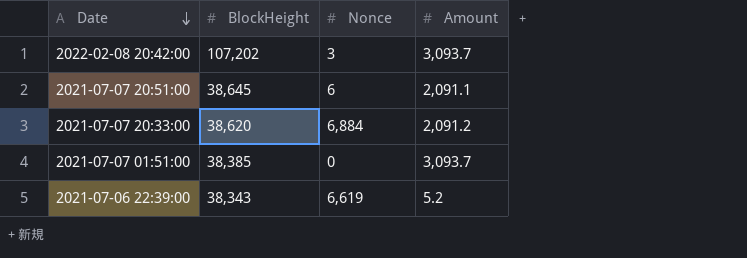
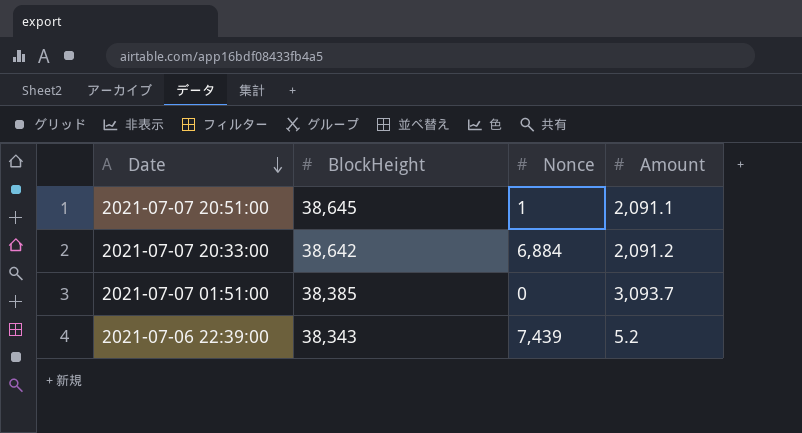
row 2022-02-08 20:42:00: 107,202 | 3 | 3,093.7 -> none
2021-07-07 20:51:00 | Nonce: 6 -> 1
2021-07-07 20:33:00 | BlockHeight: 38,620 -> 38,642
2021-07-06 22:39:00 | Nonce: 6,619 -> 7,439

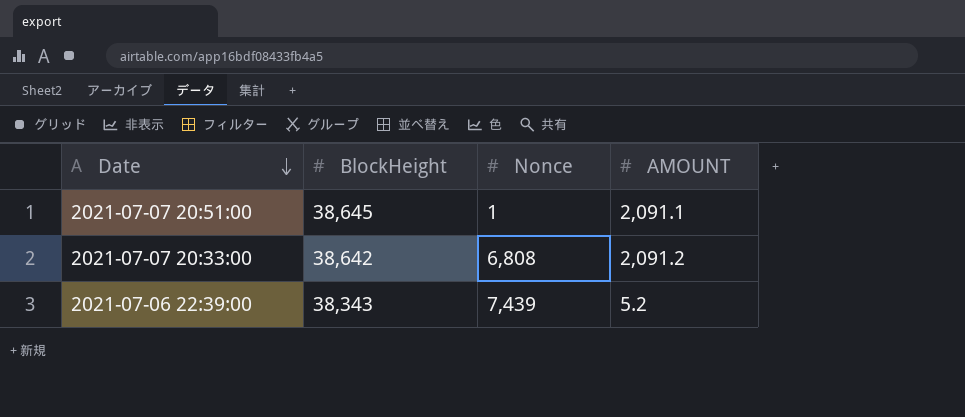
column name: Amount -> AMOUNT
row 2021-07-07 01:51:00: 38,385 | 0 | 3,093.7 -> none
2021-07-07 20:33:00 | Nonce: 6,884 -> 6,808

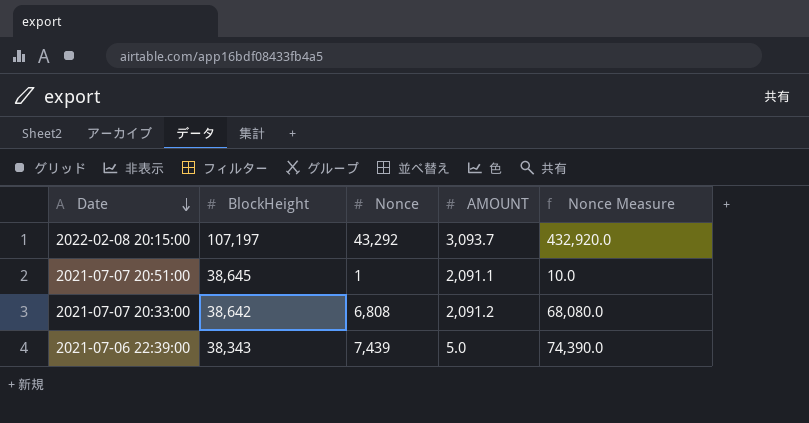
column Nonce Measure | formula: none -> [Nonce] * 10
row 2022-02-08 20:15:00: none -> 107,197 | 43,292 | 3,093.7 | 432,920.0
2021-07-06 22:39:00 | AMOUNT: 5.2 -> 5.0

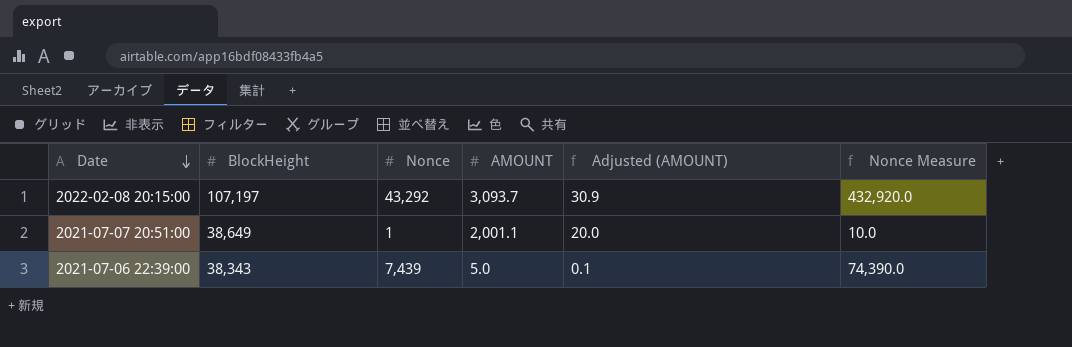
column Adjusted (AMOUNT) | formula: none -> [AMOUNT] * 0.01
row 2021-07-07 20:33:00: 38,642 | 6,808 | 2,091.2 | 68,080.0 -> none
2021-07-07 20:51:00 | BlockHeight: 38,645 -> 38,649
2021-07-07 20:51:00 | AMOUNT: 2,091.1 -> 2,001.1

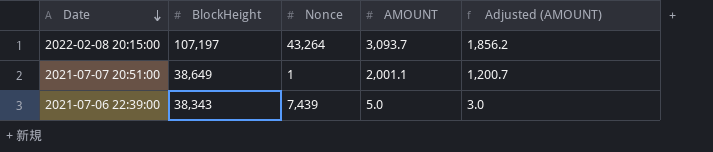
column Nonce Measure | formula: [Nonce] * 10 -> none
column Adjusted (AMOUNT) | formula: [AMOUNT] * 0.01 -> [AMOUNT] * 0.6
2022-02-08 20:15:00 | Nonce: 43,292 -> 43,264

